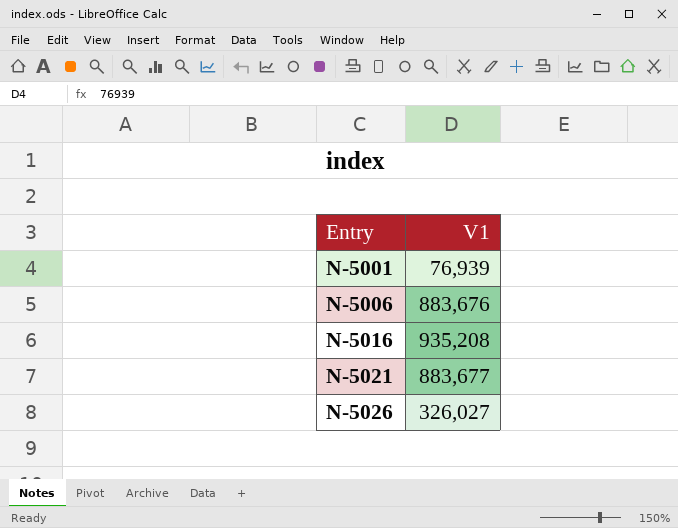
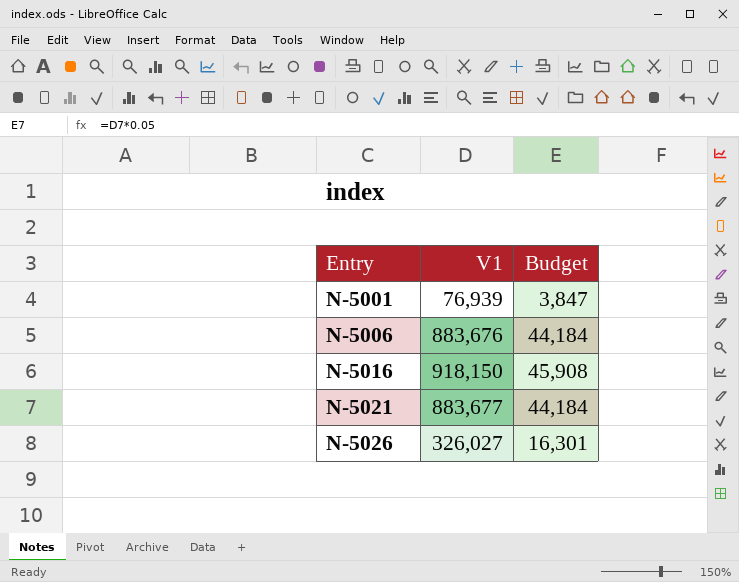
column Budget | formula: none -> [V1] * 0.05
N-5016 | V1: 935,208 -> 918,150

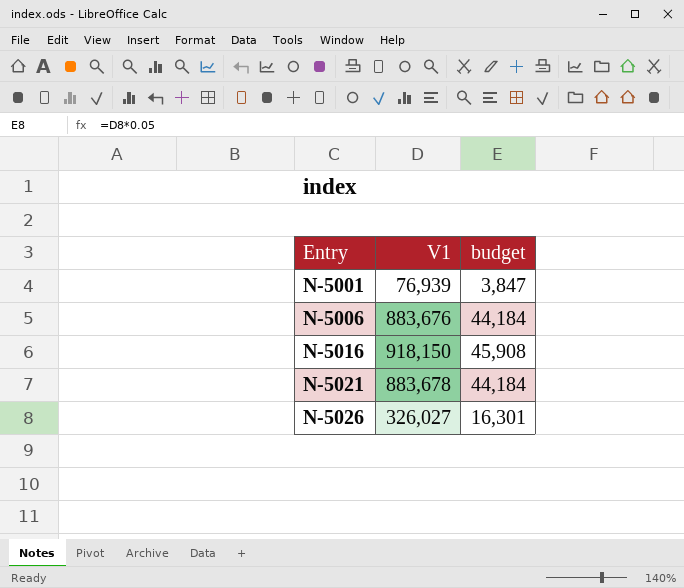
column name: Budget -> budget
N-5021 | V1: 883,677 -> 883,678

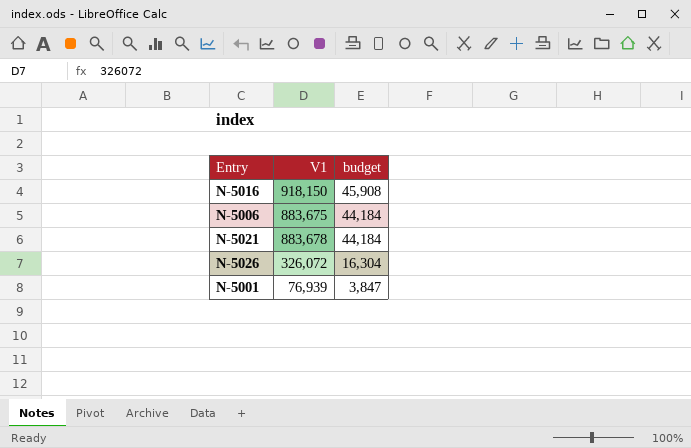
row order: Entry ascending -> budget descending
N-5006 | V1: 883,676 -> 883,675
N-5026 | V1: 326,027 -> 326,072
N-5026 | budget: 16,301 -> 16,304

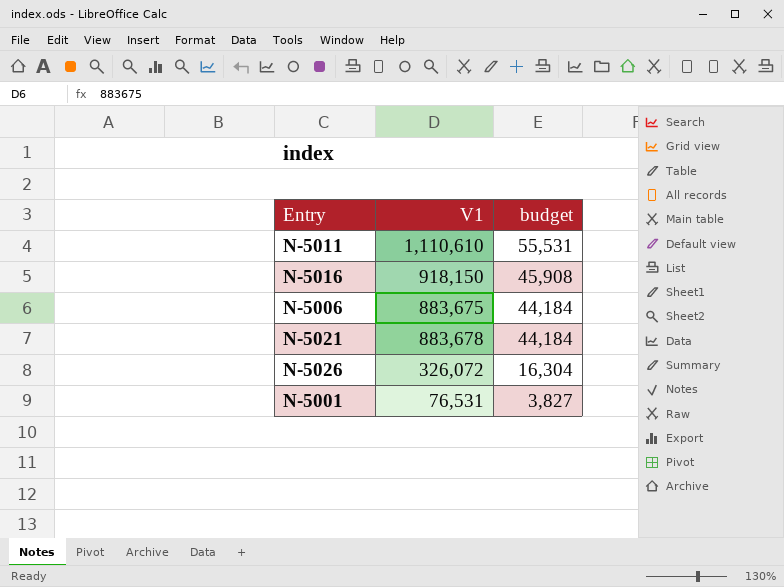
row N-5011: none -> 1,110,610 | 55,531
N-5001 | V1: 76,939 -> 76,531
N-5001 | budget: 3,847 -> 3,827

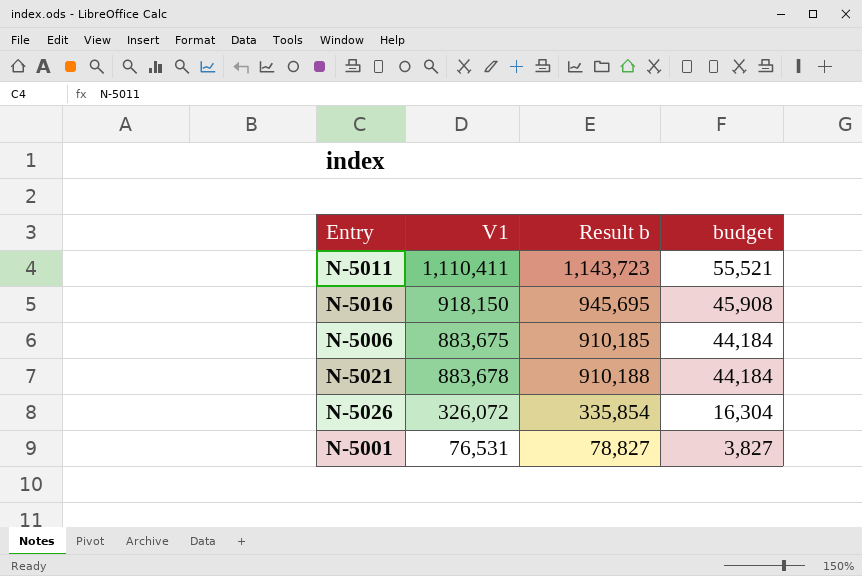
column Result b | formula: none -> [V1] * 1.03
N-5011 | V1: 1,110,610 -> 1,110,411
N-5011 | budget: 55,531 -> 55,521

